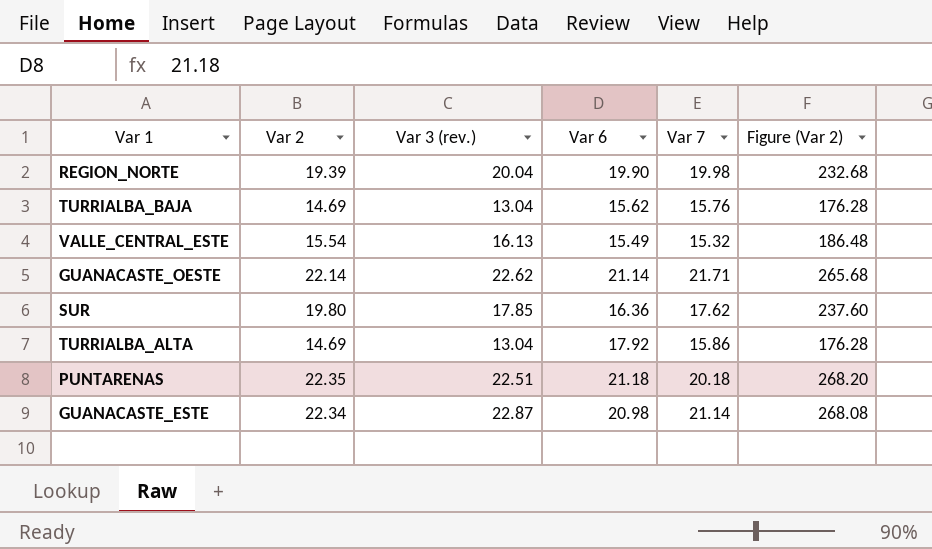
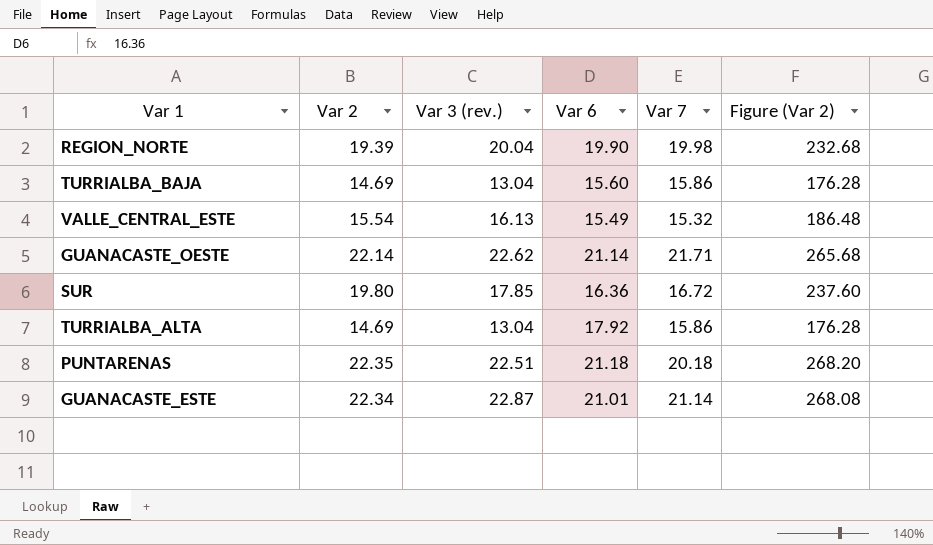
TURRIALBA_BAJA | Var 6: 15.62 -> 15.60
TURRIALBA_BAJA | Var 7: 15.76 -> 15.86
SUR | Var 7: 17.62 -> 16.72
GUANACASTE_ESTE | Var 6: 20.98 -> 21.01

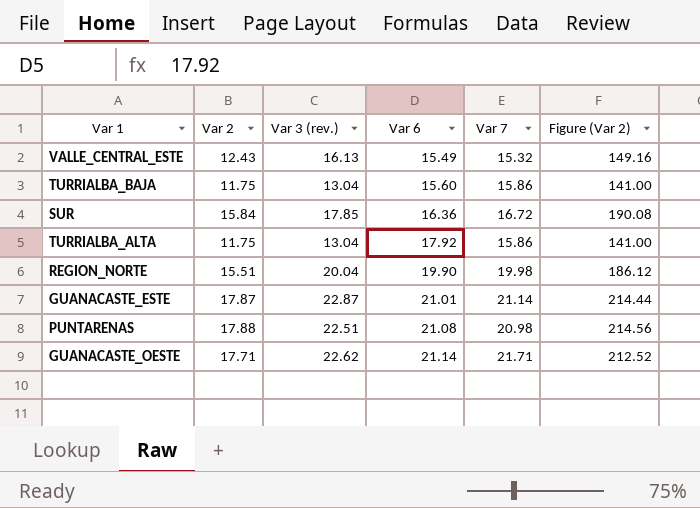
row order: none -> Var 6 ascending
VALLE_CENTRAL_ESTE | Var 2: 15.54 -> 12.43
VALLE_CENTRAL_ESTE | Figure (Var 2): 186.48 -> 149.16
TURRIALBA_BAJA | Var 2: 14.69 -> 11.75
TURRIALBA_BAJA | Figure (Var 2): 176.28 -> 141.00
SUR | Var 2: 19.80 -> 15.84
SUR | Figure (Var 2): 237.60 -> 190.08
TURRIALBA_ALTA | Var 2: 14.69 -> 11.75
TURRIALBA_ALTA | Figure (Var 2): 176.28 -> 141.00
REGION_NORTE | Var 2: 19.39 -> 15.51
REGION_NORTE | Figure (Var 2): 232.68 -> 186.12
GUANACASTE_ESTE | Var 2: 22.34 -> 17.87
GUANACASTE_ESTE | Figure (Var 2): 268.08 -> 214.44
PUNTARENAS | Var 2: 22.35 -> 17.88
PUNTARENAS | Var 6: 21.18 -> 21.08
PUNTARENAS | Var 7: 20.18 -> 20.98
PUNTARENAS | Figure (Var 2): 268.20 -> 214.56
GUANACASTE_OESTE | Var 2: 22.14 -> 17.71
GUANACASTE_OESTE | Figure (Var 2): 265.68 -> 212.52

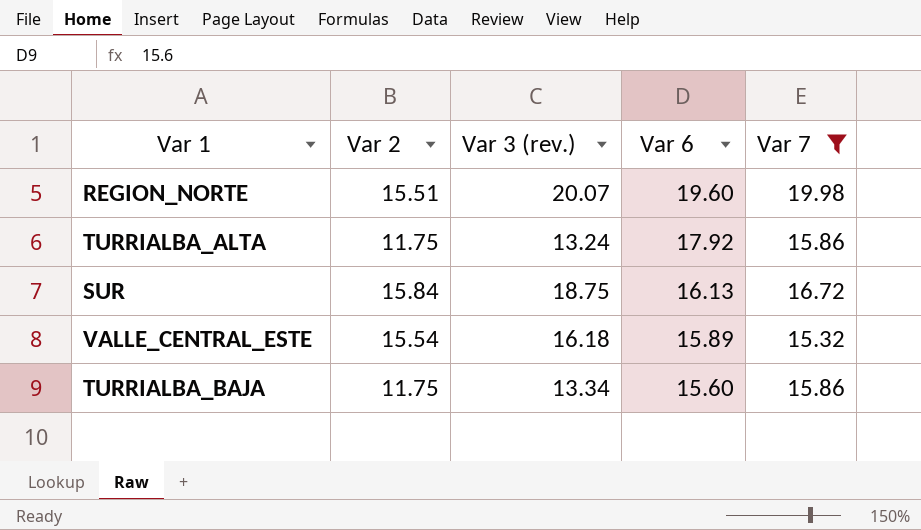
filter: none -> Var 7 <= 19.98
row order: Var 6 ascending -> Var 6 descending
column Figure (Var 2) | formula: [Var 2] * 12 -> none
REGION_NORTE | Var 3 (rev.): 20.04 -> 20.07
REGION_NORTE | Var 6: 19.90 -> 19.60
TURRIALBA_ALTA | Var 3 (rev.): 13.04 -> 13.24
SUR | Var 3 (rev.): 17.85 -> 18.75
SUR | Var 6: 16.36 -> 16.13
VALLE_CENTRAL_ESTE | Var 2: 12.43 -> 15.54
VALLE_CENTRAL_ESTE | Var 3 (rev.): 16.13 -> 16.18
VALLE_CENTRAL_ESTE | Var 6: 15.49 -> 15.89
TURRIALBA_BAJA | Var 3 (rev.): 13.04 -> 13.34

